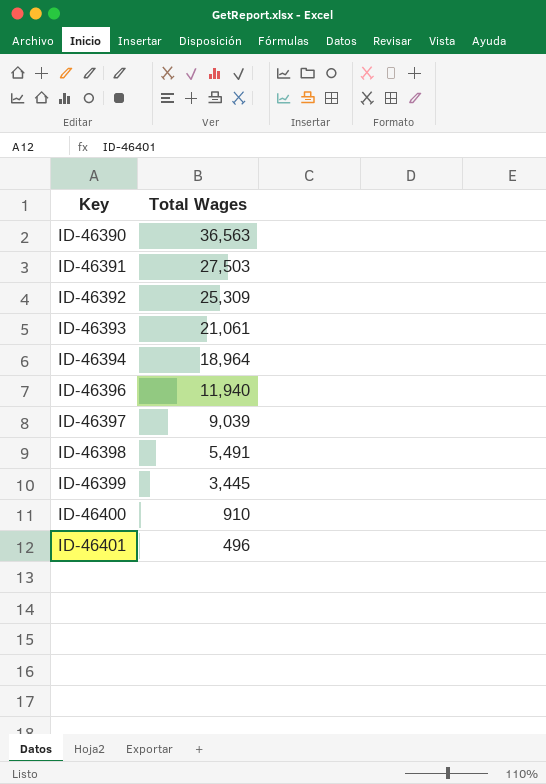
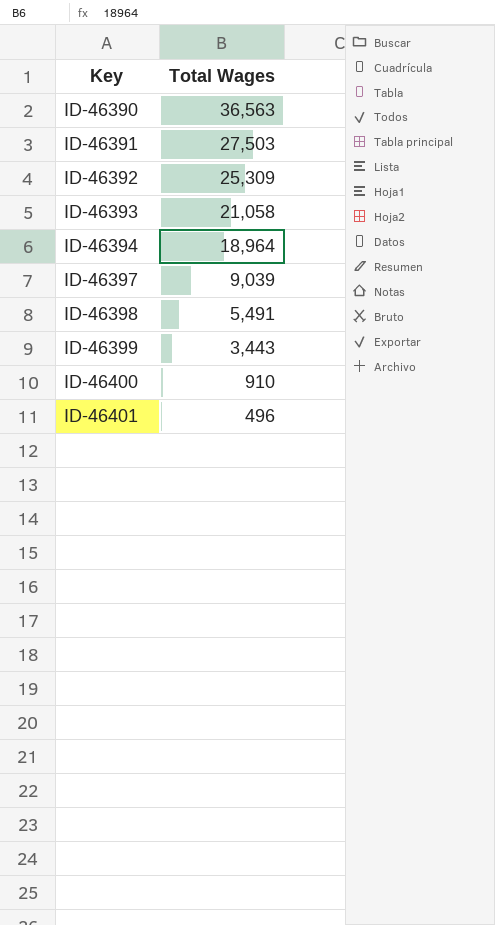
row ID-46396: 11,940 -> none
ID-46393 | Total Wages: 21,061 -> 21,058
ID-46399 | Total Wages: 3,445 -> 3,443

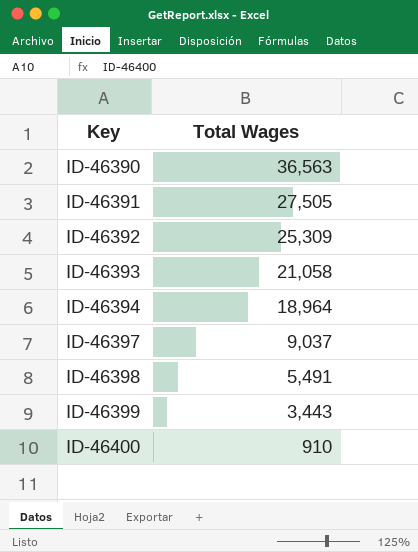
row ID-46401: 496 -> none
ID-46391 | Total Wages: 27,503 -> 27,505
ID-46397 | Total Wages: 9,039 -> 9,037

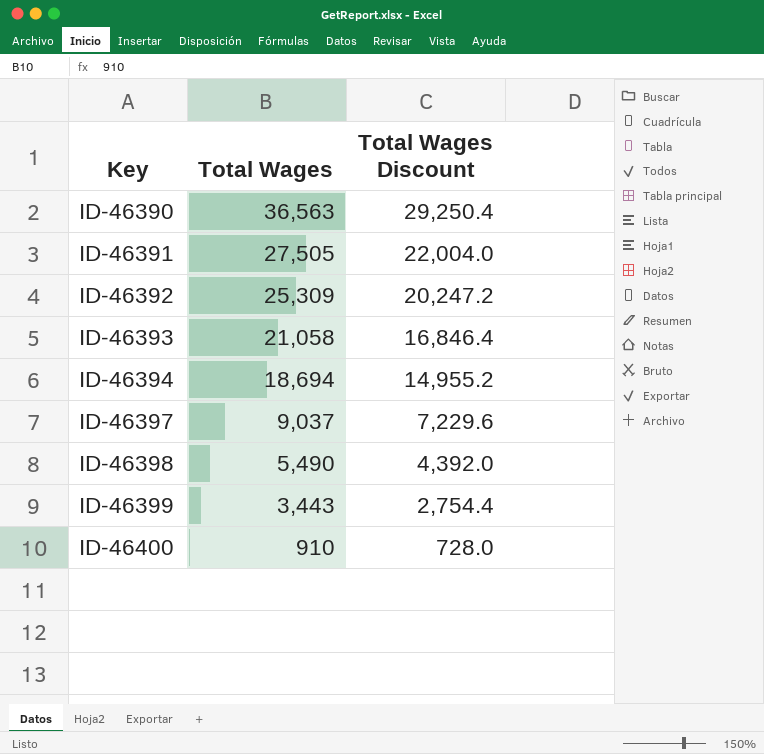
column Total Wages Discount | formula: none -> [Total Wages] * 0.8
ID-46394 | Total Wages: 18,964 -> 18,694
ID-46398 | Total Wages: 5,491 -> 5,490

